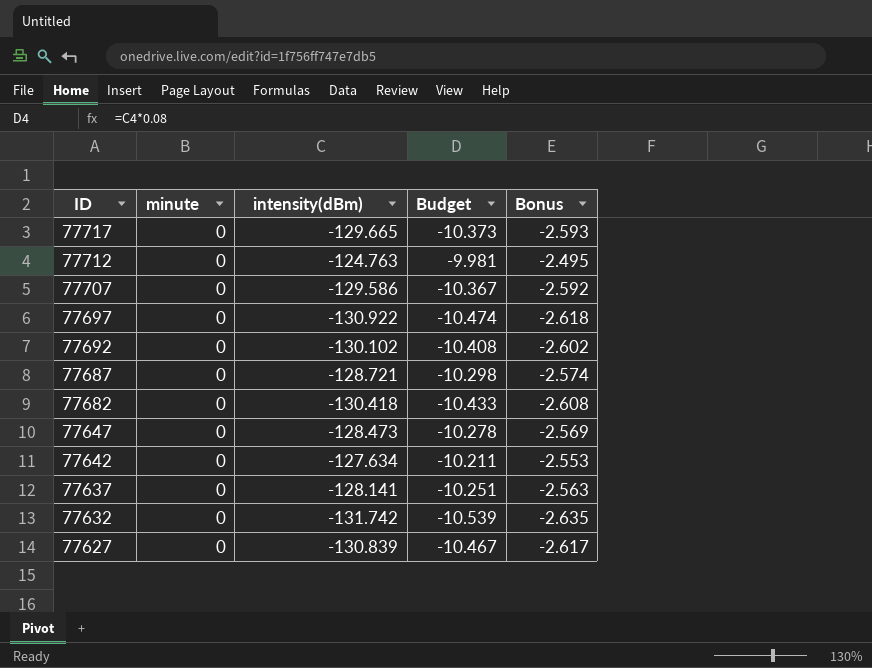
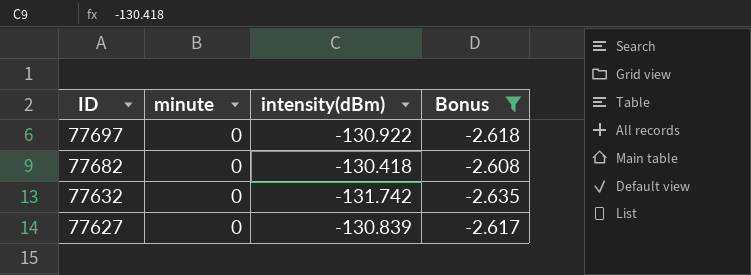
filter: none -> Bonus <= -2.608
column Budget | formula: [intensity(dBm)] * 0.08 -> none

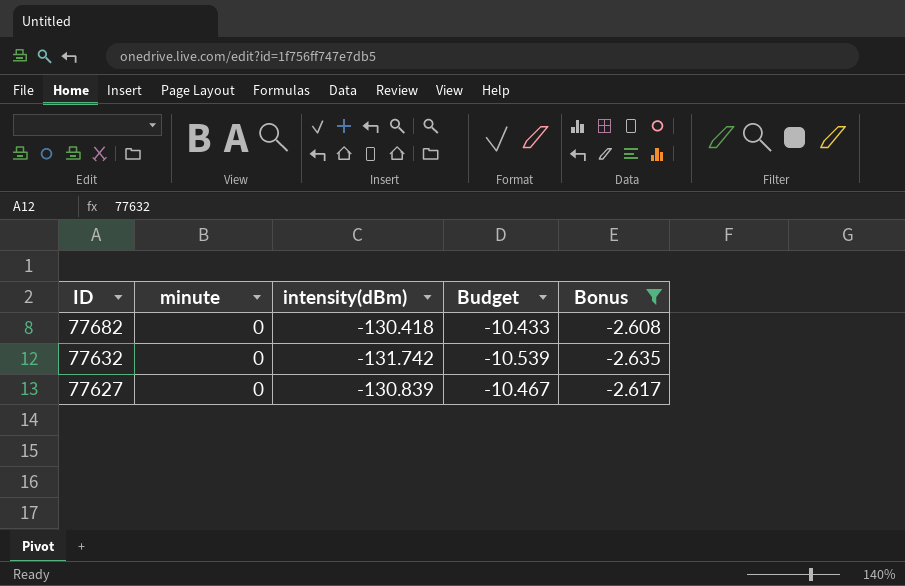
column Budget | formula: none -> [intensity(dBm)] * 0.08
row 77697: 0 | -130.922 | -2.618 -> none

